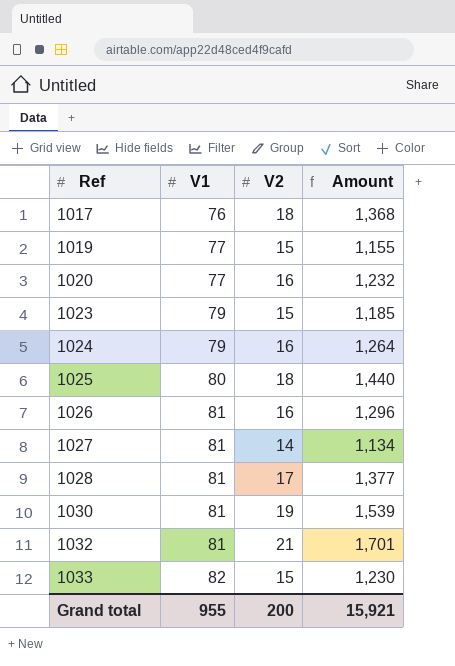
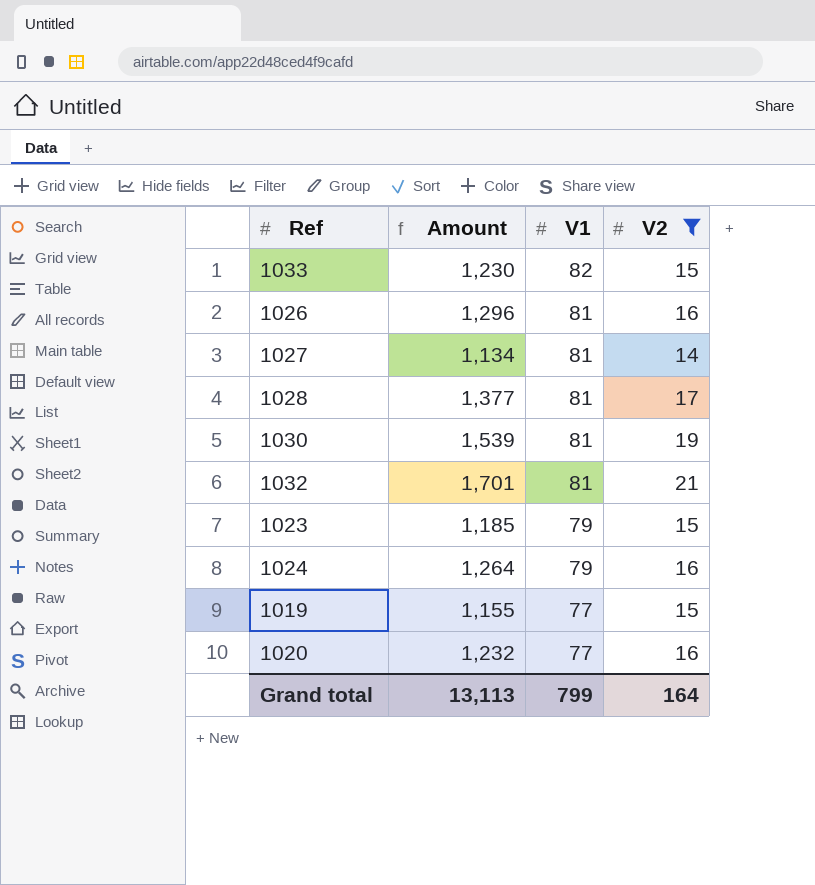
filter: none -> V2 != 18
row order: Ref ascending -> V1 descending
column Amount | position: 4 -> 2
Grand total | Amount: 15,921 -> 13,113
Grand total | V1: 955 -> 799
Grand total | V2: 200 -> 164

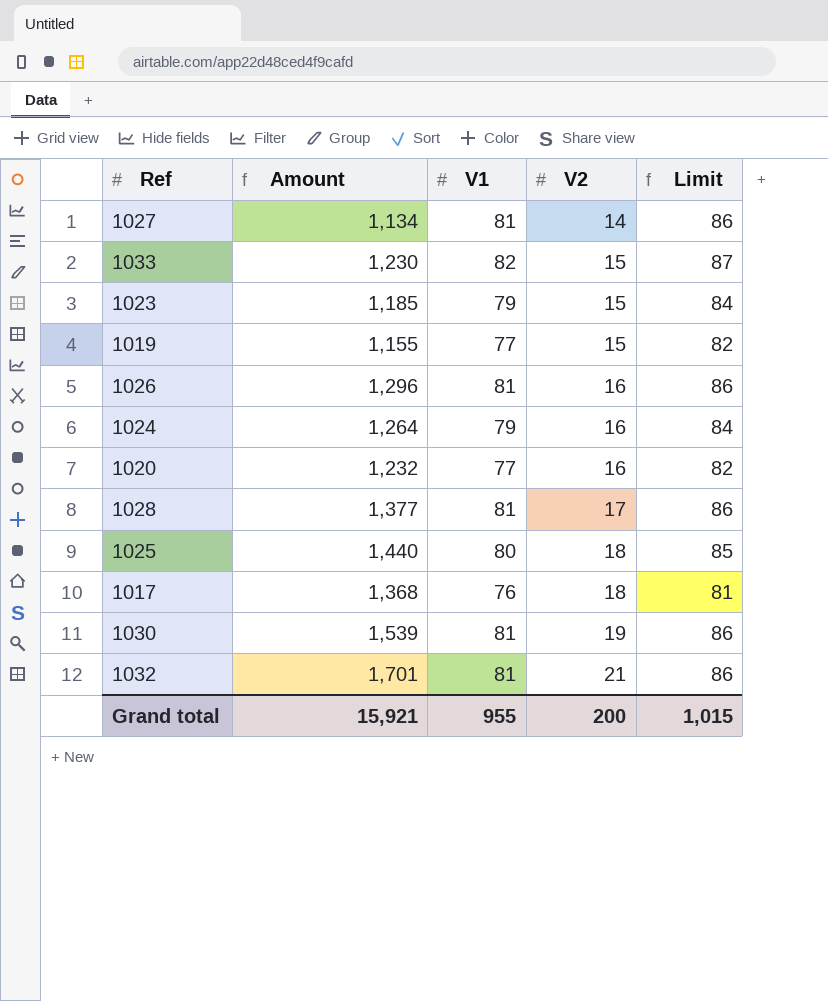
filter: V2 != 18 -> none
row order: V1 descending -> V2 ascending
column Limit | formula: none -> [V1] + 5
Grand total | Amount: 13,113 -> 15,921
Grand total | V1: 799 -> 955
Grand total | V2: 164 -> 200

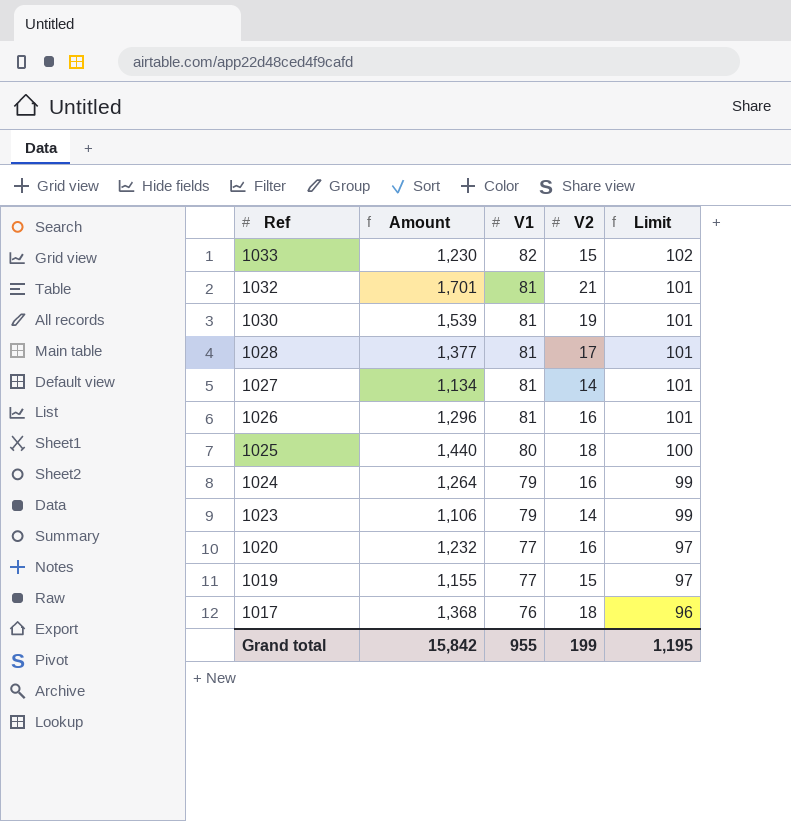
row order: V2 ascending -> Ref descending
column Limit | formula: [V1] + 5 -> [V1] + 20
1023 | Amount: 1,185 -> 1,106
1023 | V2: 15 -> 14
Grand total | Amount: 15,921 -> 15,842
Grand total | V2: 200 -> 199
Grand total | Limit: 1,015 -> 1,195

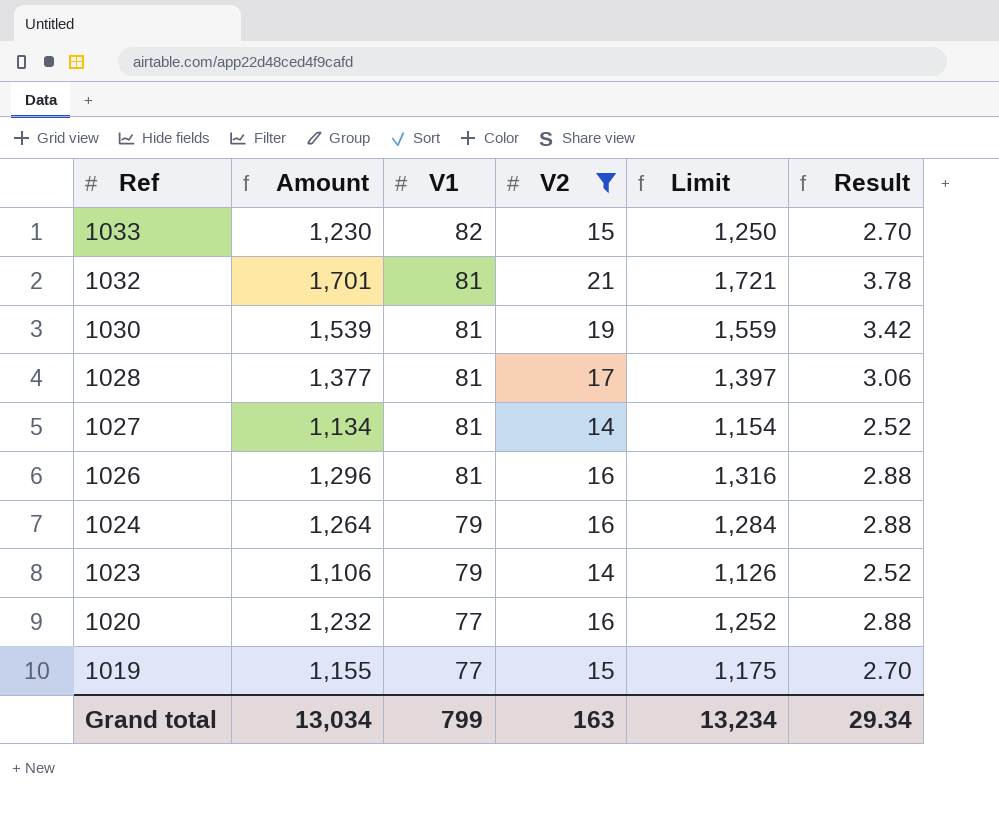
filter: none -> V2 != 18
column Limit | formula: [V1] + 20 -> [Amount] + 20
column Result | formula: none -> [V2] * 0.18
Grand total | Amount: 15,842 -> 13,034
Grand total | V1: 955 -> 799
Grand total | V2: 199 -> 163
Grand total | Limit: 1,195 -> 13,234

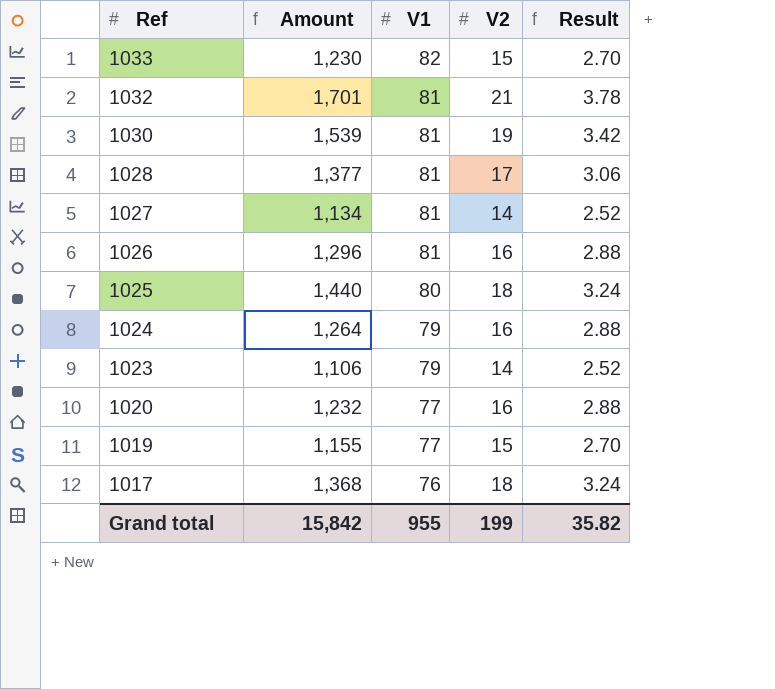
filter: V2 != 18 -> none
column Limit | formula: [Amount] + 20 -> none
Grand total | Amount: 13,034 -> 15,842
Grand total | V1: 799 -> 955
Grand total | V2: 163 -> 199
Grand total | Result: 29.34 -> 35.82

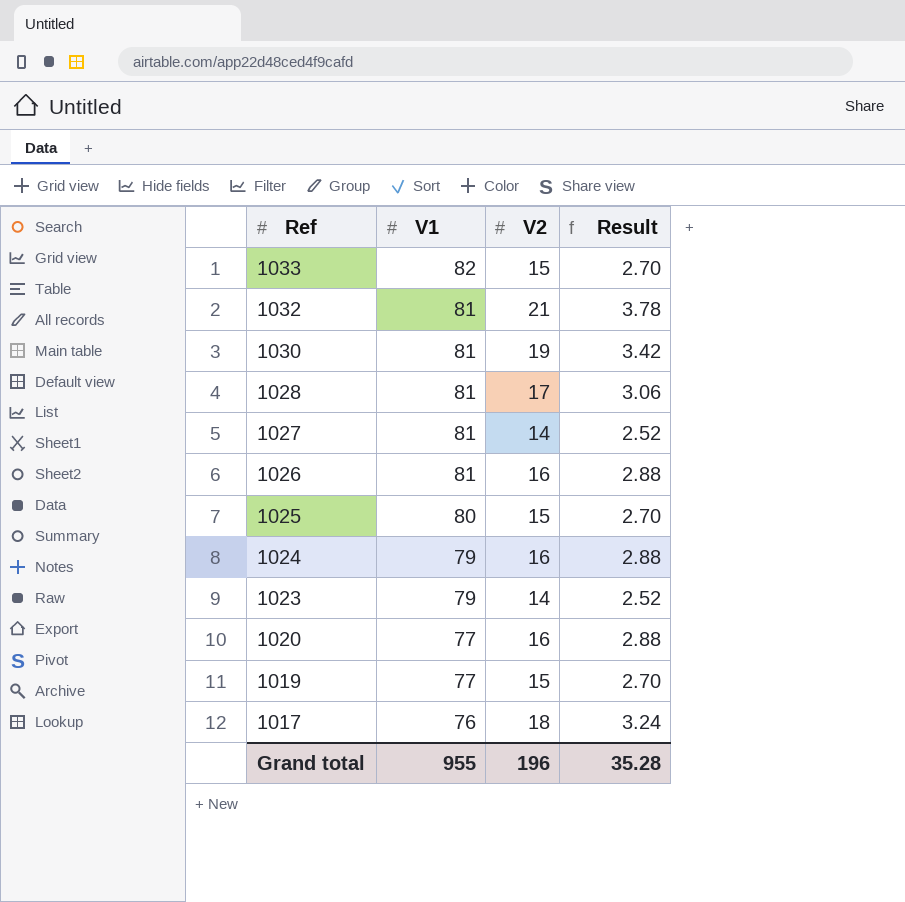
column Amount | formula: [V1] * [V2] -> none
1025 | V2: 18 -> 15
1025 | Result: 3.24 -> 2.70
Grand total | V2: 199 -> 196
Grand total | Result: 35.82 -> 35.28

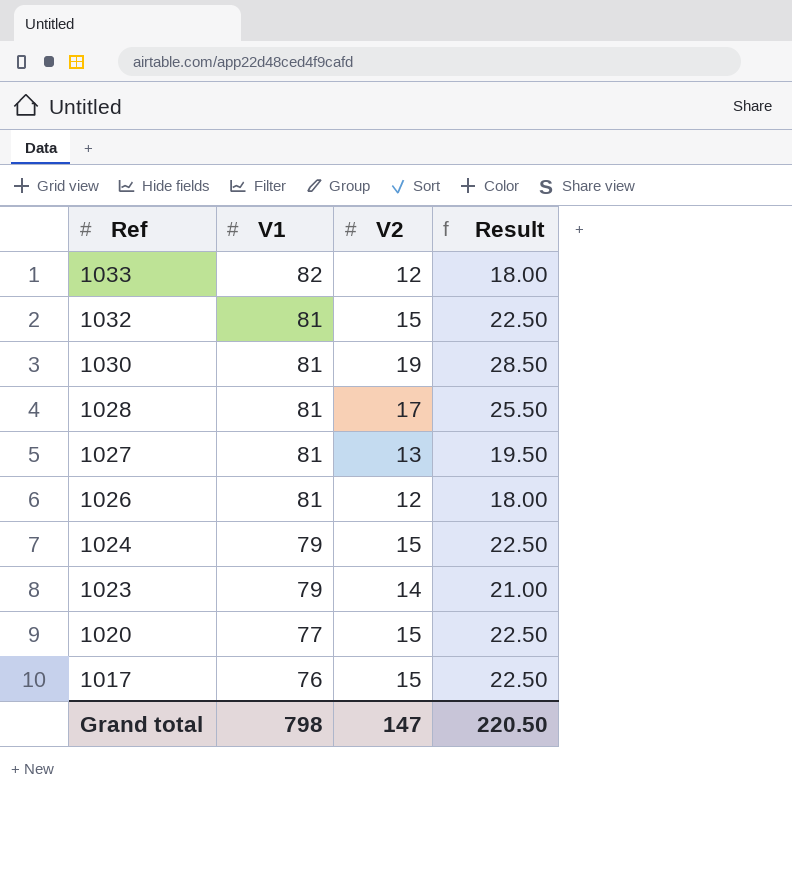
column Result | formula: [V2] * 0.18 -> [V2] * 1.5
row 1025: 80 | 15 | 2.70 -> none
row 1019: 77 | 15 | 2.70 -> none
1033 | V2: 15 -> 12
1032 | V2: 21 -> 15
1027 | V2: 14 -> 13
1026 | V2: 16 -> 12
1024 | V2: 16 -> 15
1020 | V2: 16 -> 15
1017 | V2: 18 -> 15
Grand total | V1: 955 -> 798
Grand total | V2: 196 -> 147
Grand total | Result: 35.28 -> 220.50

